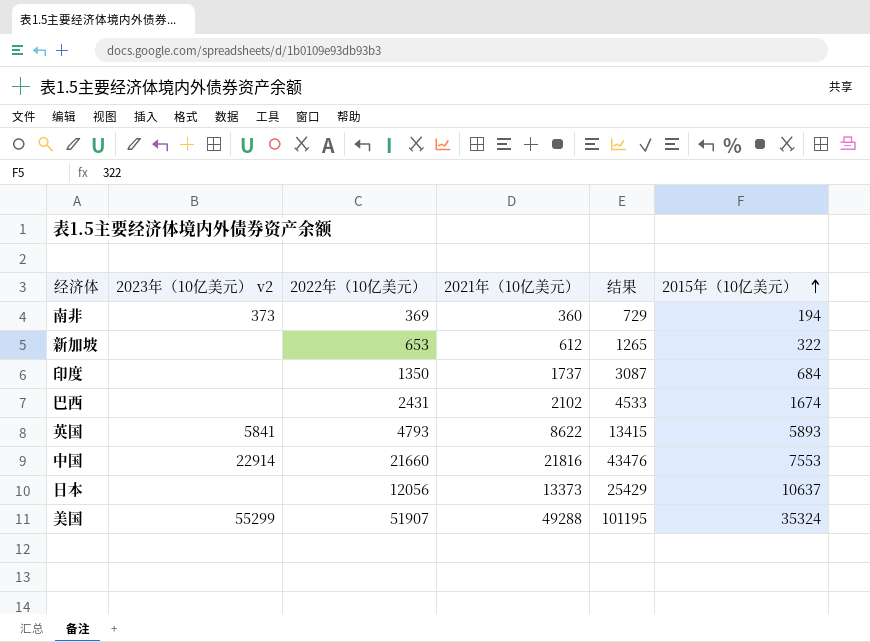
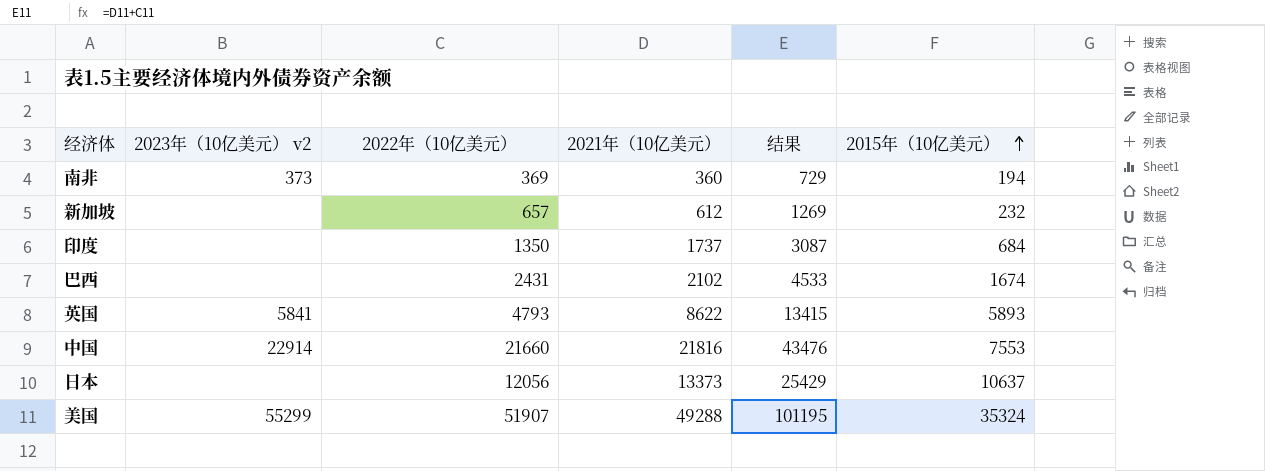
新加坡 | 2022年（10亿美元）: 653 -> 657
新加坡 | 结果: 1265 -> 1269
新加坡 | 2015年（10亿美元）: 322 -> 232

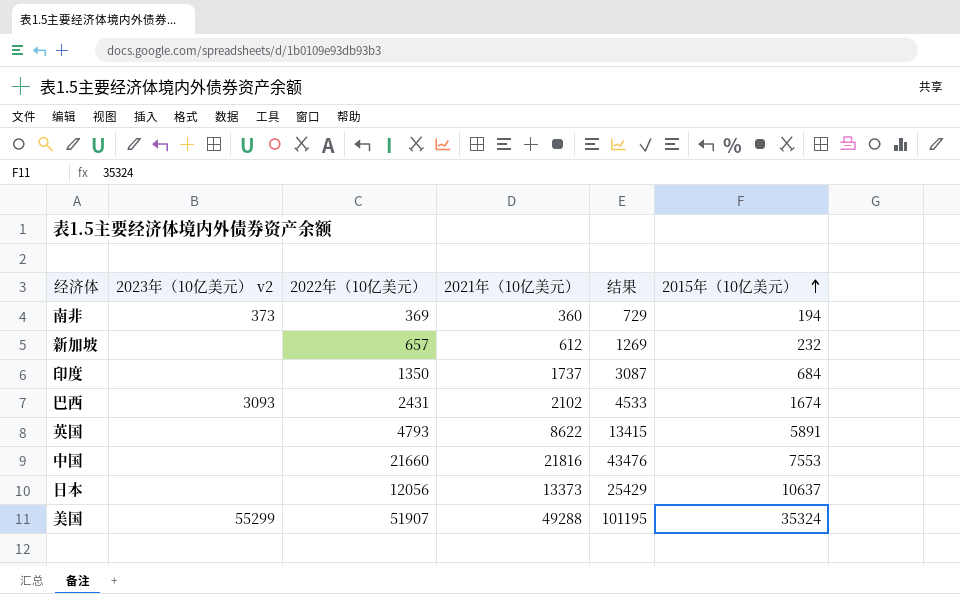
巴西 | 2023年（10亿美元） v2: none -> 3093
英国 | 2023年（10亿美元） v2: 5841 -> none
英国 | 2015年（10亿美元）: 5893 -> 5891
中国 | 2023年（10亿美元） v2: 22914 -> none

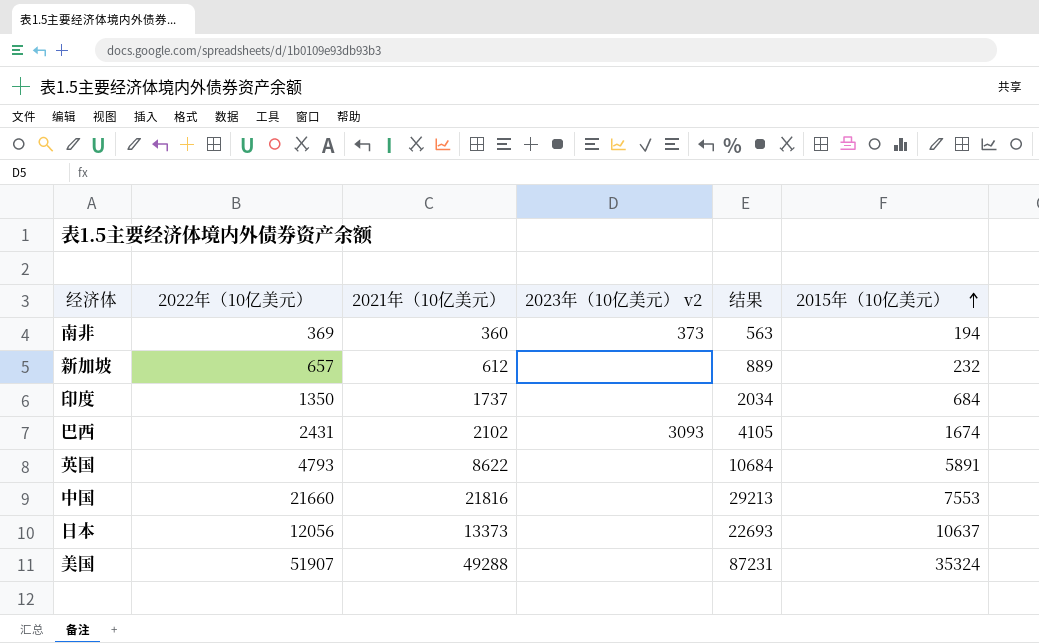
column 2023年（10亿美元） v2 | position: 2 -> 4
column 结果 | formula: [2022年（10亿美元）] + [2021年（10亿美元）] -> [2022年（10亿美元）] + [2015年（10亿美元）]
美国 | 2023年（10亿美元） v2: 55299 -> none

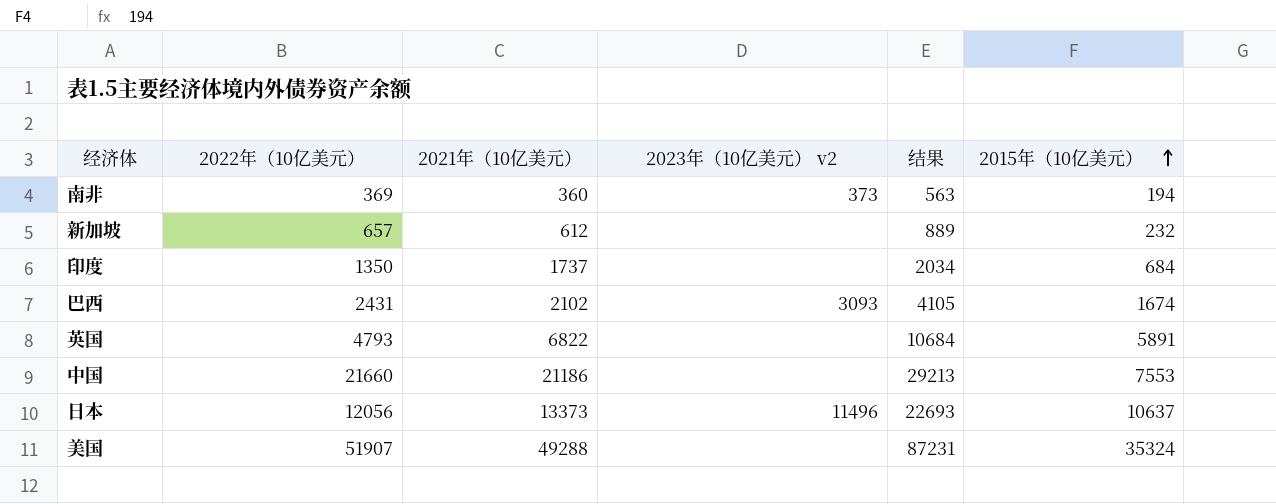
英国 | 2021年（10亿美元）: 8622 -> 6822
中国 | 2021年（10亿美元）: 21816 -> 21186
日本 | 2023年（10亿美元） v2: none -> 11496

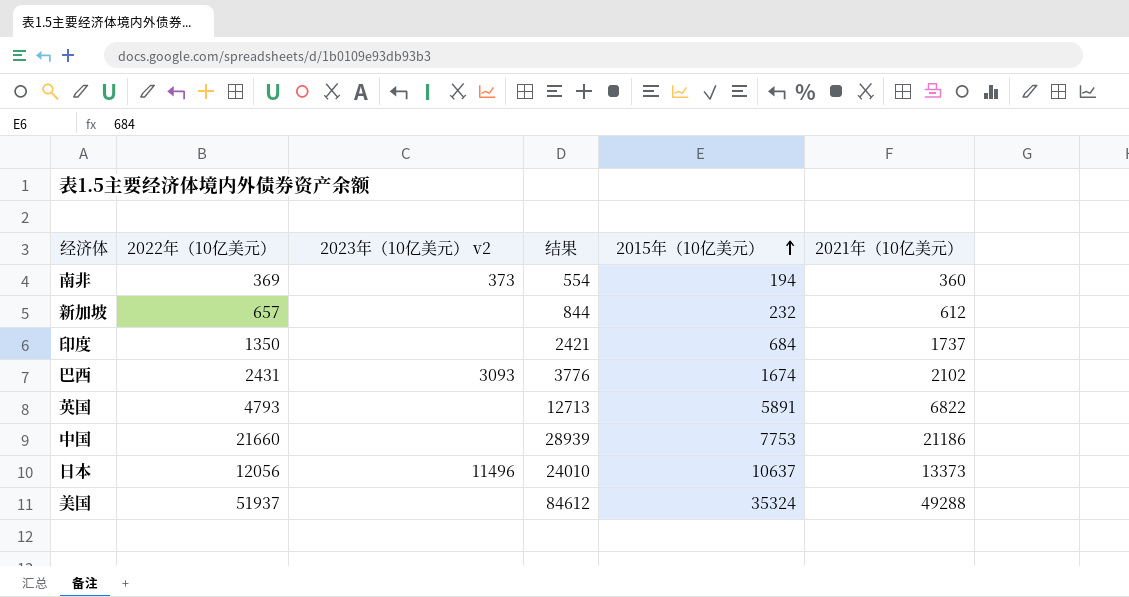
column 结果 | formula: [2022年（10亿美元）] + [2015年（10亿美元）] -> [2015年（10亿美元）] + [2021年（10亿美元）]
column 2021年（10亿美元） | position: 3 -> 6
中国 | 2015年（10亿美元）: 7553 -> 7753
美国 | 2022年（10亿美元）: 51907 -> 51937

